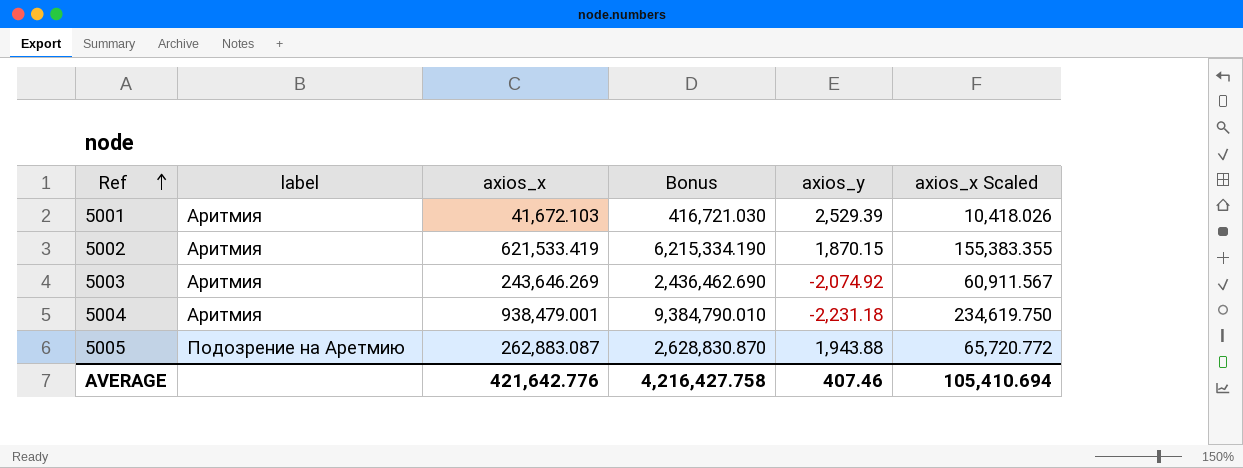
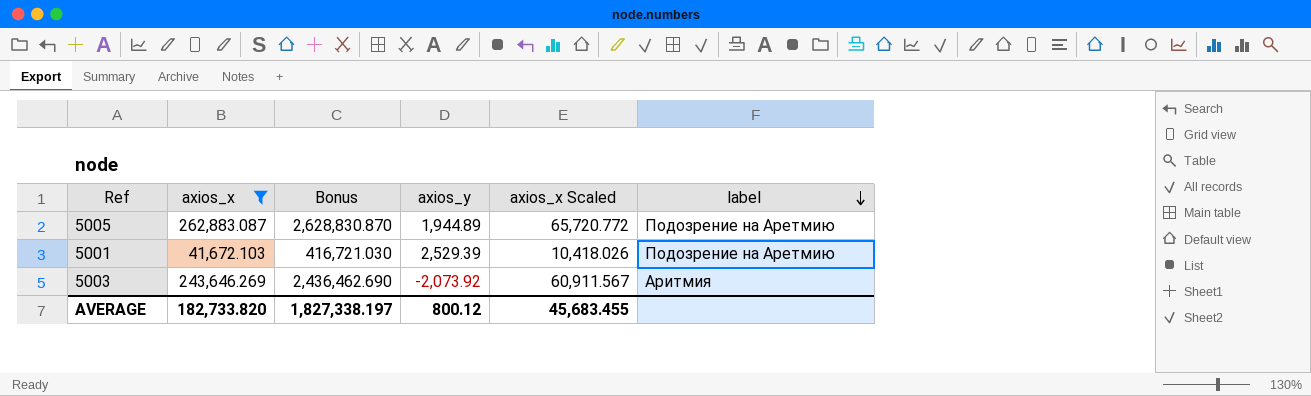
filter: none -> axios_x <= 262,883.087
row order: Ref ascending -> label descending
column label | position: 2 -> 6
5005 | axios_y: 1,943.88 -> 1,944.89
5001 | label: Аритмия -> Подозрение на Аретмию
5003 | axios_y: -2,074.92 -> -2,073.92
AVERAGE | axios_x: 421,642.776 -> 182,733.820
AVERAGE | Bonus: 4,216,427.758 -> 1,827,338.197
AVERAGE | axios_y: 407.46 -> 800.12
AVERAGE | axios_x Scaled: 105,410.694 -> 45,683.455

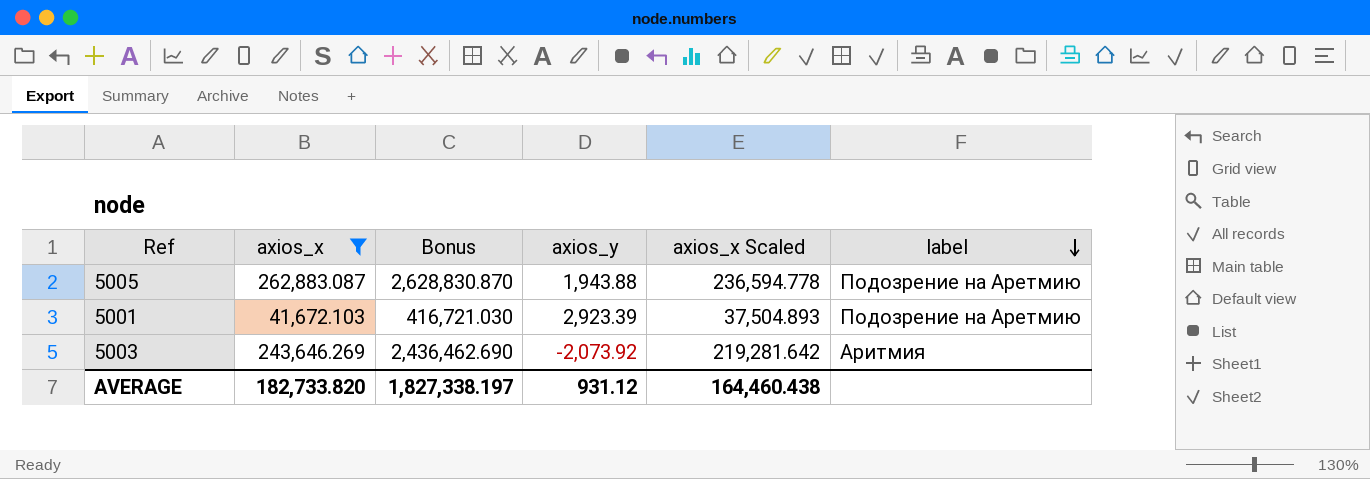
column axios_x Scaled | formula: [axios_x] * 0.25 -> [axios_x] * 0.9
5005 | axios_y: 1,944.89 -> 1,943.88
5001 | axios_y: 2,529.39 -> 2,923.39
AVERAGE | axios_y: 800.12 -> 931.12
AVERAGE | axios_x Scaled: 45,683.455 -> 164,460.438

